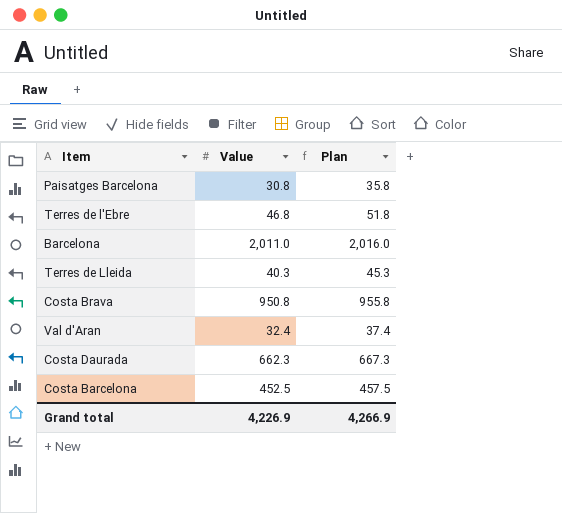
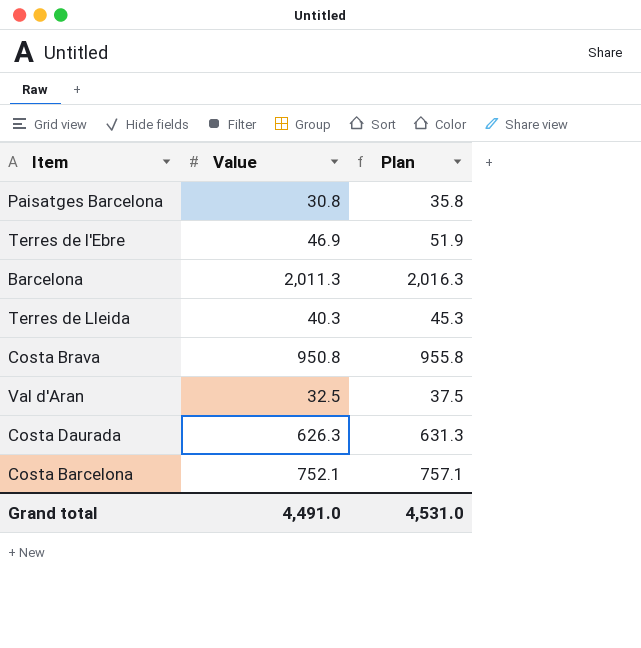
Terres de l'Ebre | Value: 46.8 -> 46.9
Terres de l'Ebre | Plan: 51.8 -> 51.9
Barcelona | Value: 2,011.0 -> 2,011.3
Barcelona | Plan: 2,016.0 -> 2,016.3
Val d'Aran | Value: 32.4 -> 32.5
Val d'Aran | Plan: 37.4 -> 37.5
Costa Daurada | Value: 662.3 -> 626.3
Costa Daurada | Plan: 667.3 -> 631.3
Costa Barcelona | Value: 452.5 -> 752.1
Costa Barcelona | Plan: 457.5 -> 757.1
Grand total | Value: 4,226.9 -> 4,491.0
Grand total | Plan: 4,266.9 -> 4,531.0

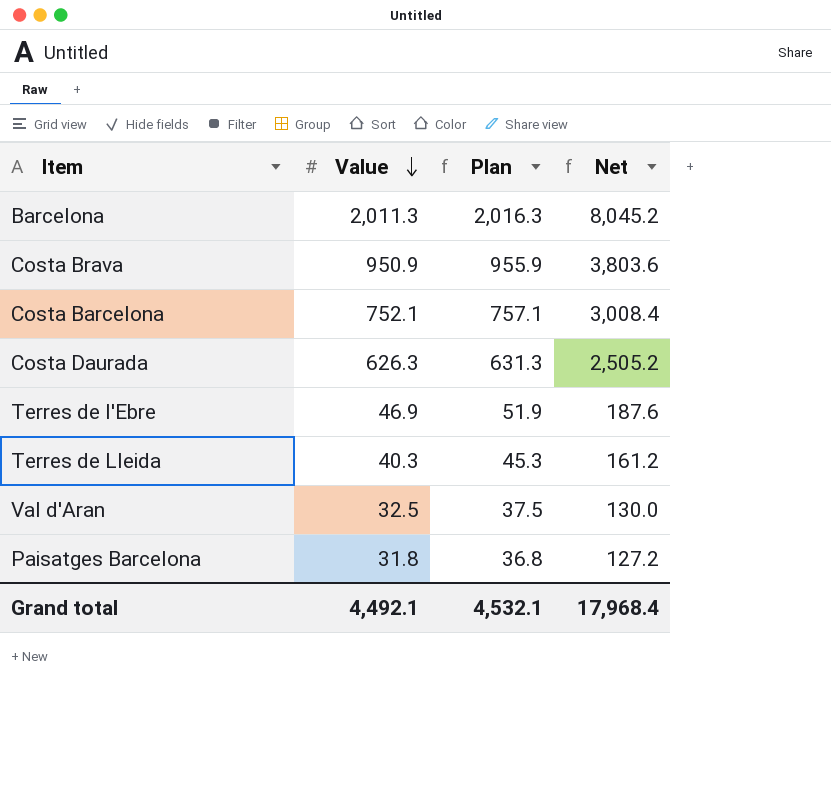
row order: none -> Value descending
column Net | formula: none -> [Value] * 4
Costa Brava | Value: 950.8 -> 950.9
Costa Brava | Plan: 955.8 -> 955.9
Paisatges Barcelona | Value: 30.8 -> 31.8
Paisatges Barcelona | Plan: 35.8 -> 36.8
Grand total | Value: 4,491.0 -> 4,492.1
Grand total | Plan: 4,531.0 -> 4,532.1

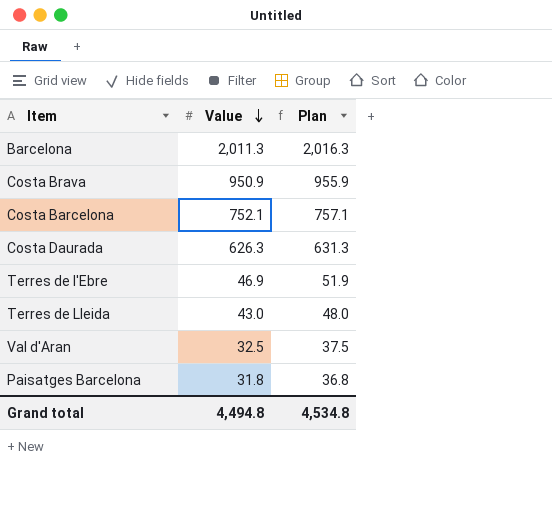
column Net | formula: [Value] * 4 -> none
Terres de Lleida | Value: 40.3 -> 43.0
Terres de Lleida | Plan: 45.3 -> 48.0
Grand total | Value: 4,492.1 -> 4,494.8
Grand total | Plan: 4,532.1 -> 4,534.8

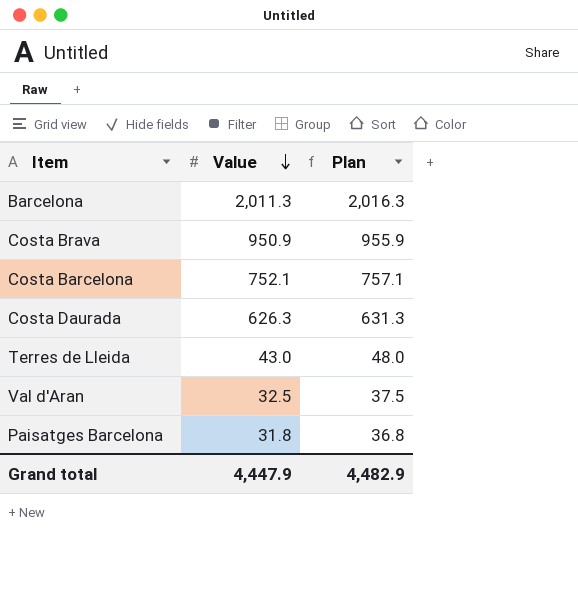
row Terres de l'Ebre: 46.9 | 51.9 -> none
Grand total | Value: 4,494.8 -> 4,447.9
Grand total | Plan: 4,534.8 -> 4,482.9

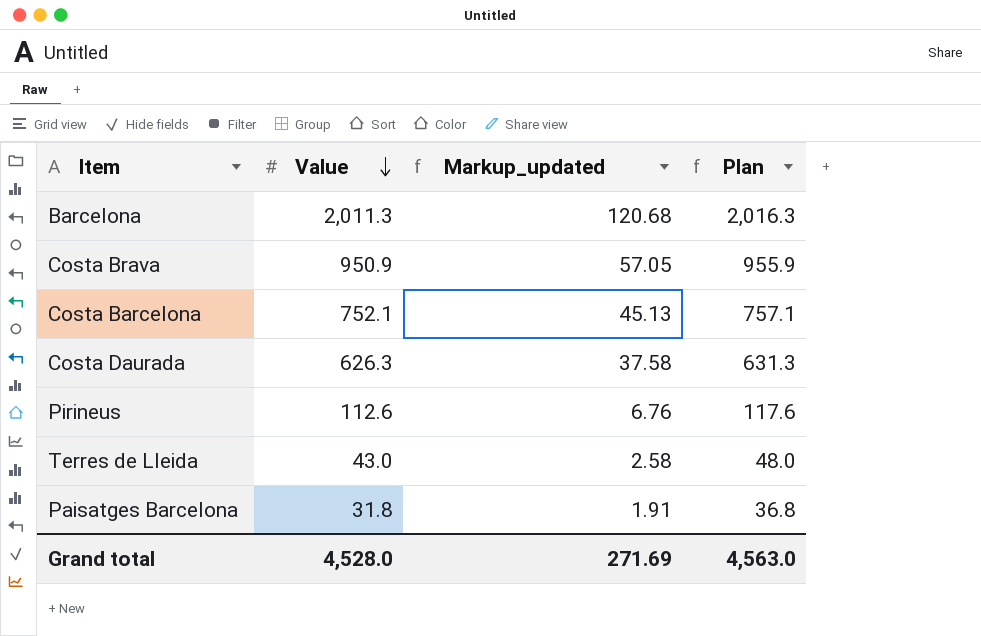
column Markup_updated | formula: none -> [Value] * 0.06
row Val d'Aran: 32.5 | 37.5 -> none
row Pirineus: none -> 112.6 | 6.76 | 117.6
Grand total | Value: 4,447.9 -> 4,528.0
Grand total | Plan: 4,482.9 -> 4,563.0

